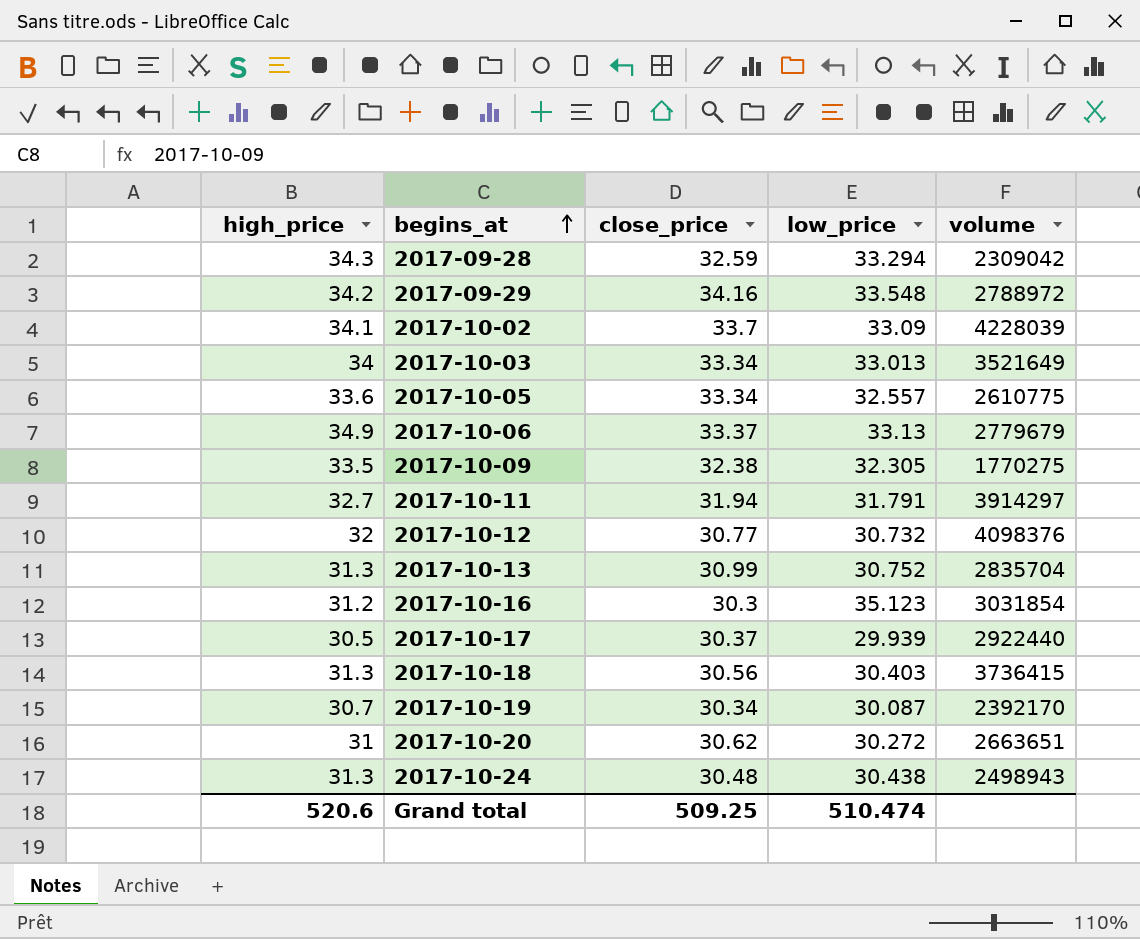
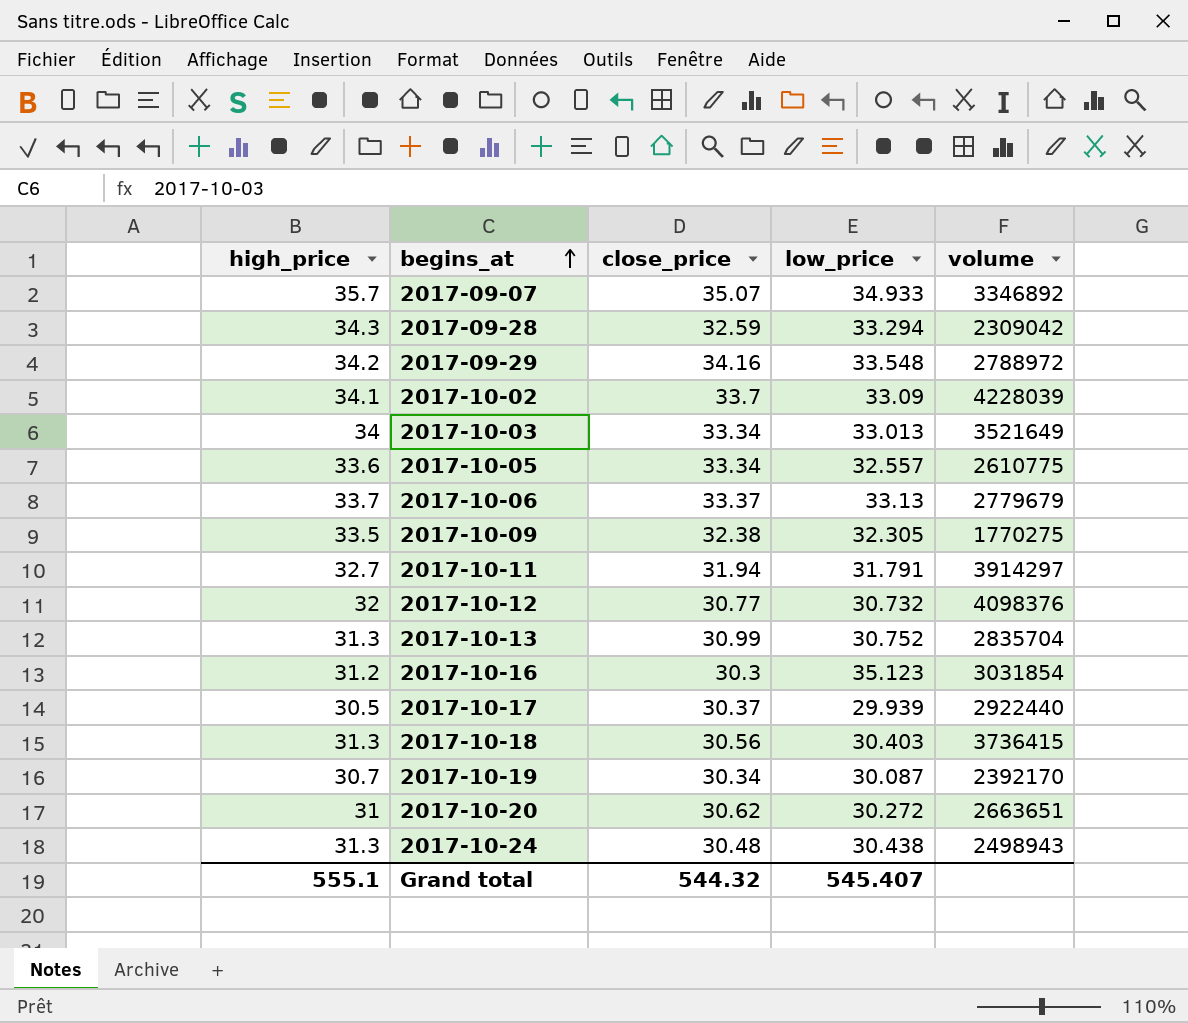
row 2017-09-07: none -> 35.7 | 35.07 | 34.933 | 3346892
2017-10-06 | high_price: 34.9 -> 33.7
Grand total | high_price: 520.6 -> 555.1
Grand total | close_price: 509.25 -> 544.32
Grand total | low_price: 510.474 -> 545.407

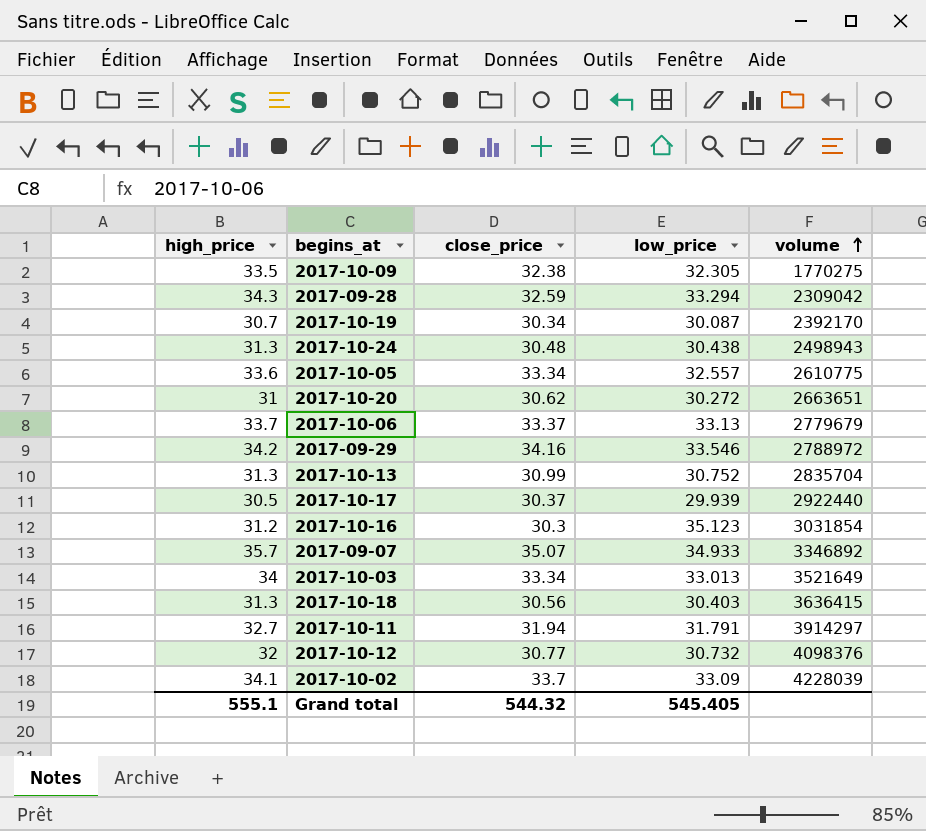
row order: begins_at ascending -> volume ascending
2017-09-29 | low_price: 33.548 -> 33.546
2017-10-18 | volume: 3736415 -> 3636415
Grand total | low_price: 545.407 -> 545.405

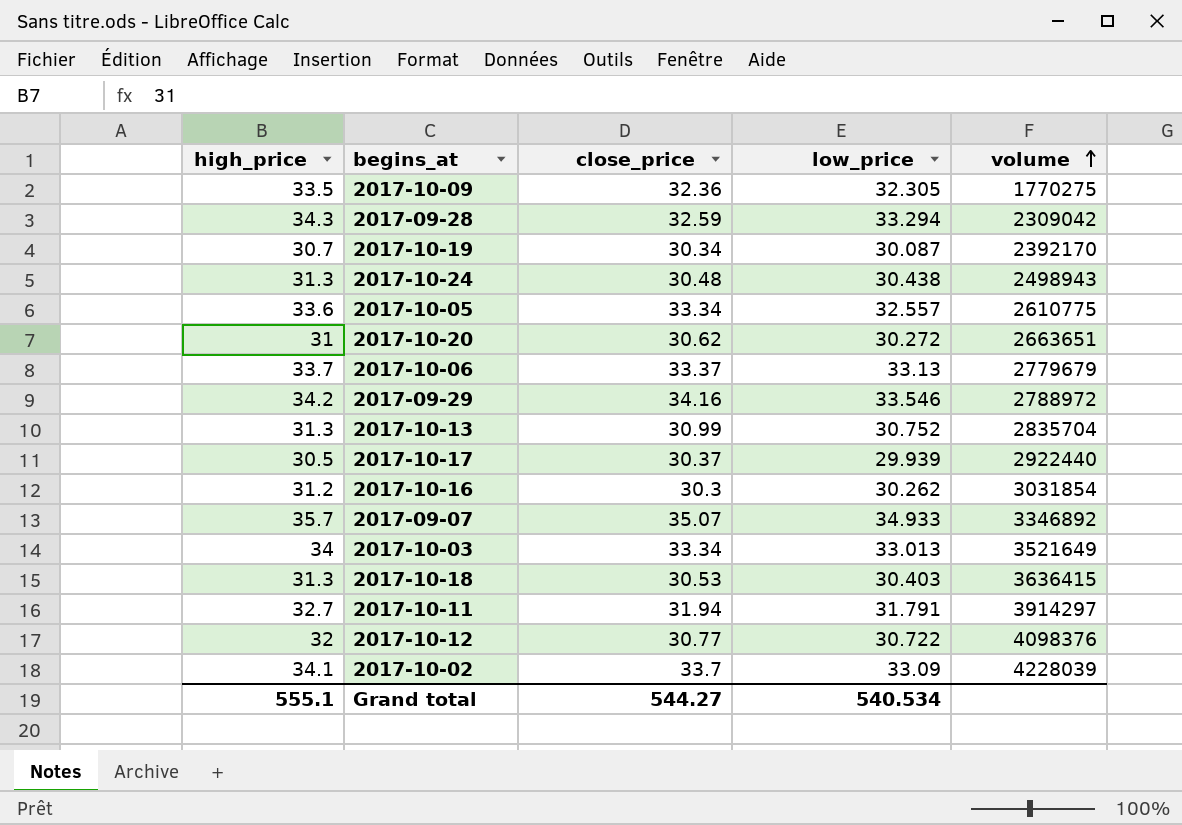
2017-10-09 | close_price: 32.38 -> 32.36
2017-10-16 | low_price: 35.123 -> 30.262
2017-10-18 | close_price: 30.56 -> 30.53
2017-10-12 | low_price: 30.732 -> 30.722
Grand total | close_price: 544.32 -> 544.27
Grand total | low_price: 545.405 -> 540.534

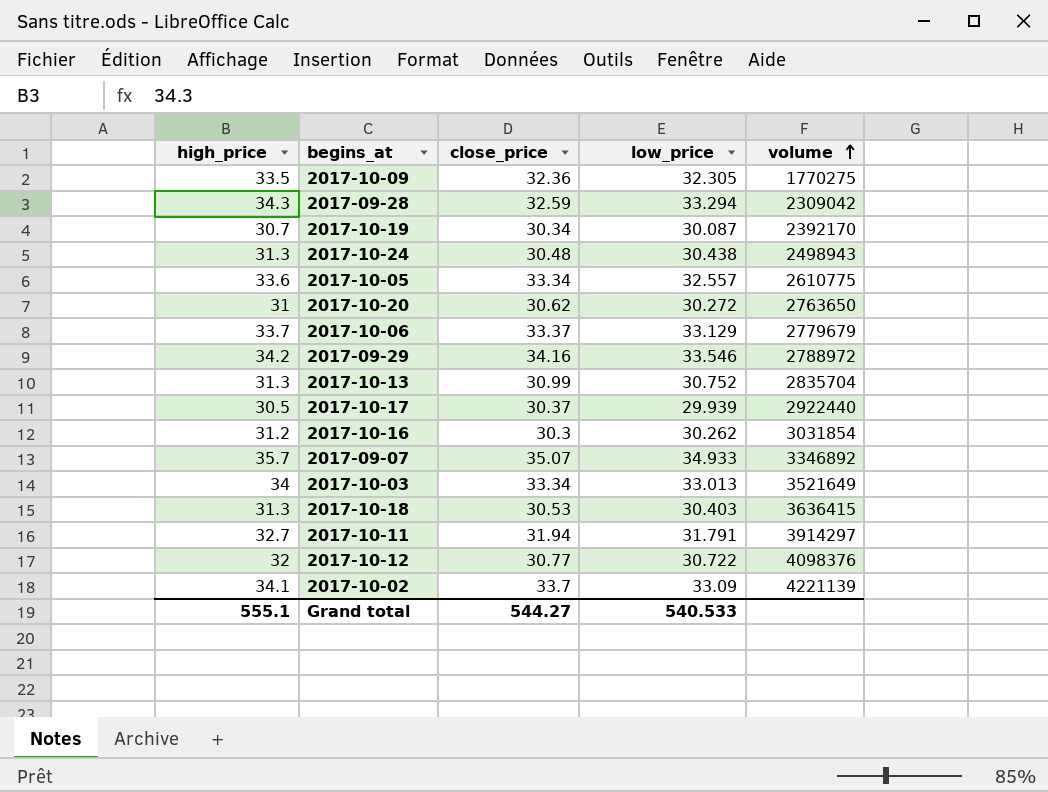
2017-10-20 | volume: 2663651 -> 2763650
2017-10-06 | low_price: 33.13 -> 33.129
2017-10-02 | volume: 4228039 -> 4221139
Grand total | low_price: 540.534 -> 540.533

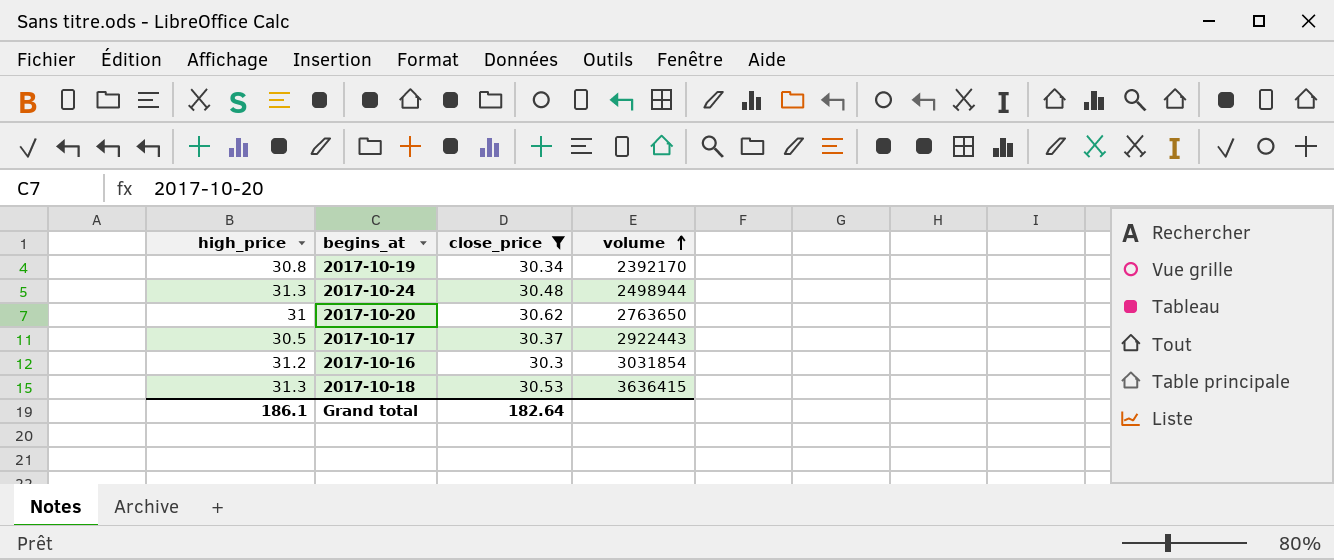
filter: none -> close_price <= 30.62
column low_price | position: 4 -> none
2017-10-19 | high_price: 30.7 -> 30.8
2017-10-24 | volume: 2498943 -> 2498944
2017-10-17 | volume: 2922440 -> 2922443
Grand total | high_price: 555.1 -> 186.1
Grand total | close_price: 544.27 -> 182.64

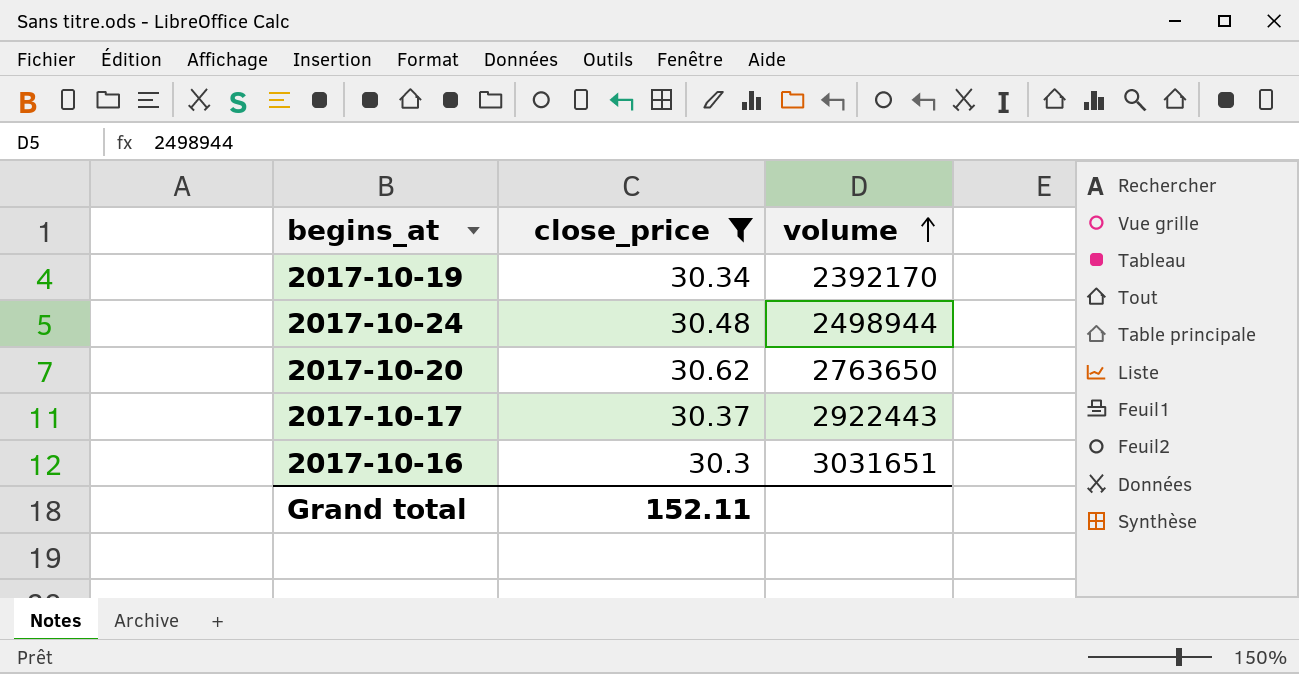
column high_price | position: 1 -> none
row 2017-10-18: 31.3 | 30.53 | 3636415 -> none
2017-10-16 | volume: 3031854 -> 3031651
Grand total | close_price: 182.64 -> 152.11

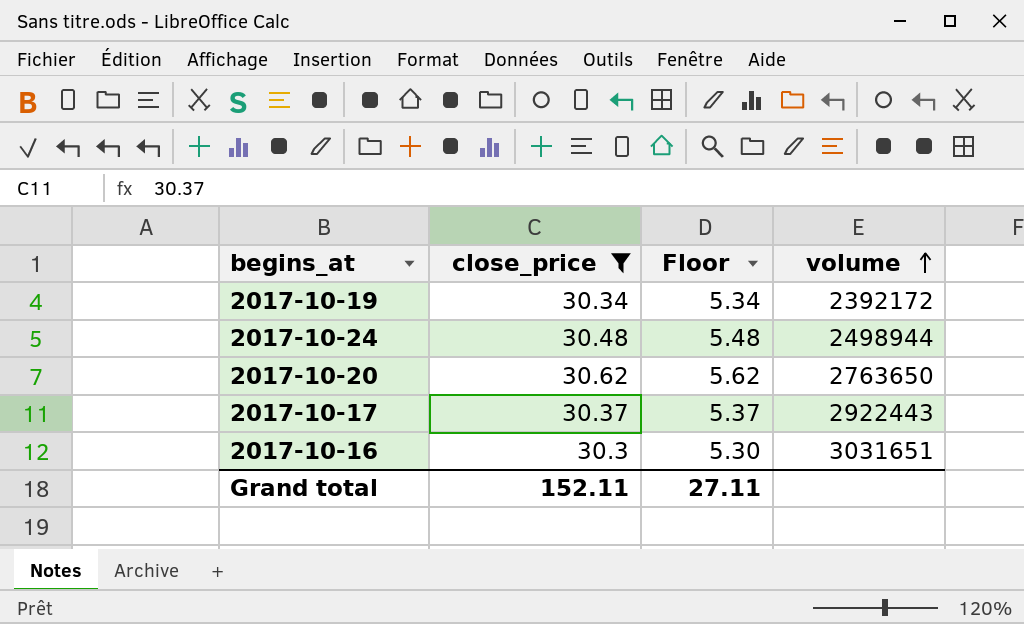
column Floor | formula: none -> [close_price] - 25
2017-10-19 | volume: 2392170 -> 2392172

